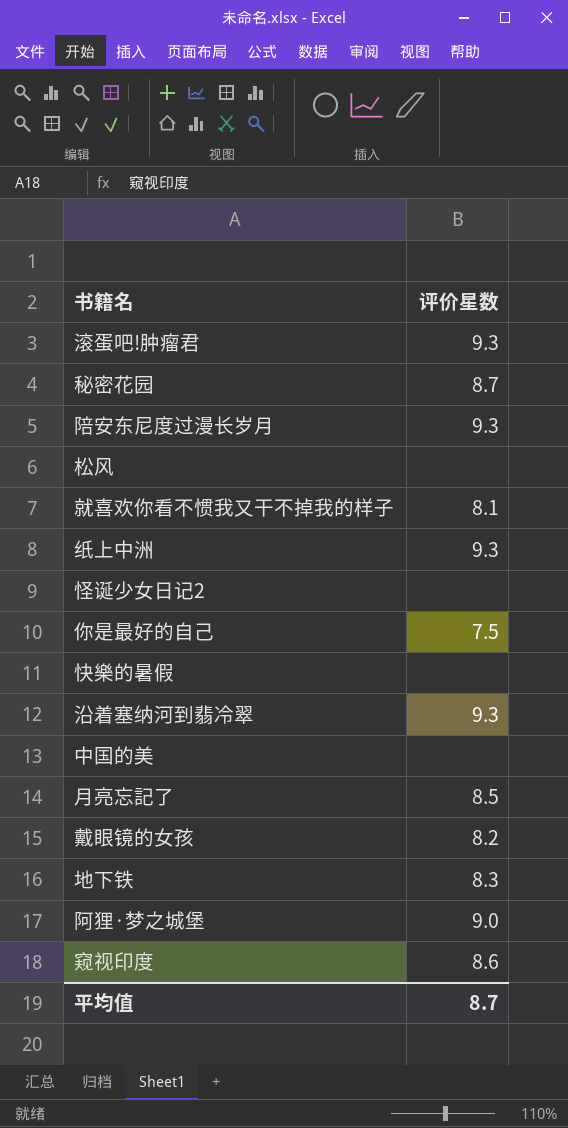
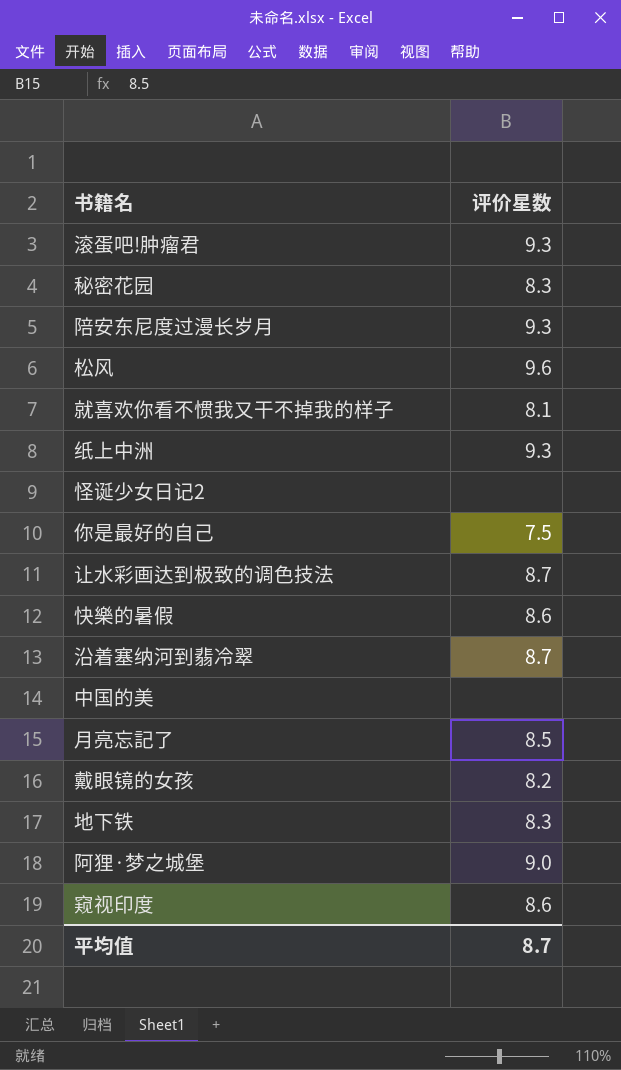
秘密花园 | 评价星数: 8.7 -> 8.3
松风 | 评价星数: none -> 9.6
row 让水彩画达到极致的调色技法: none -> 8.7
快樂的暑假 | 评价星数: none -> 8.6
沿着塞纳河到翡冷翠 | 评价星数: 9.3 -> 8.7

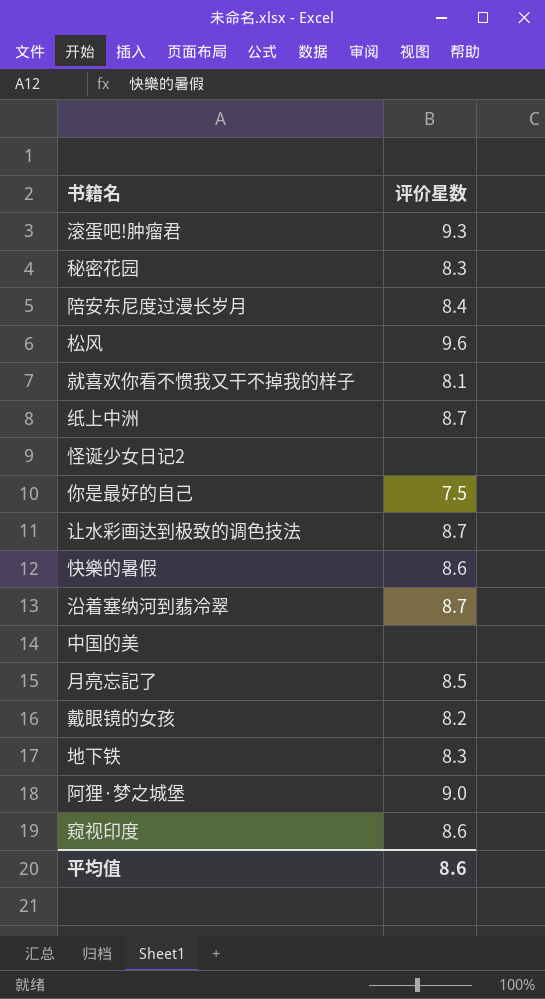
陪安东尼度过漫长岁月 | 评价星数: 9.3 -> 8.4
纸上中洲 | 评价星数: 9.3 -> 8.7
平均值 | 评价星数: 8.7 -> 8.6

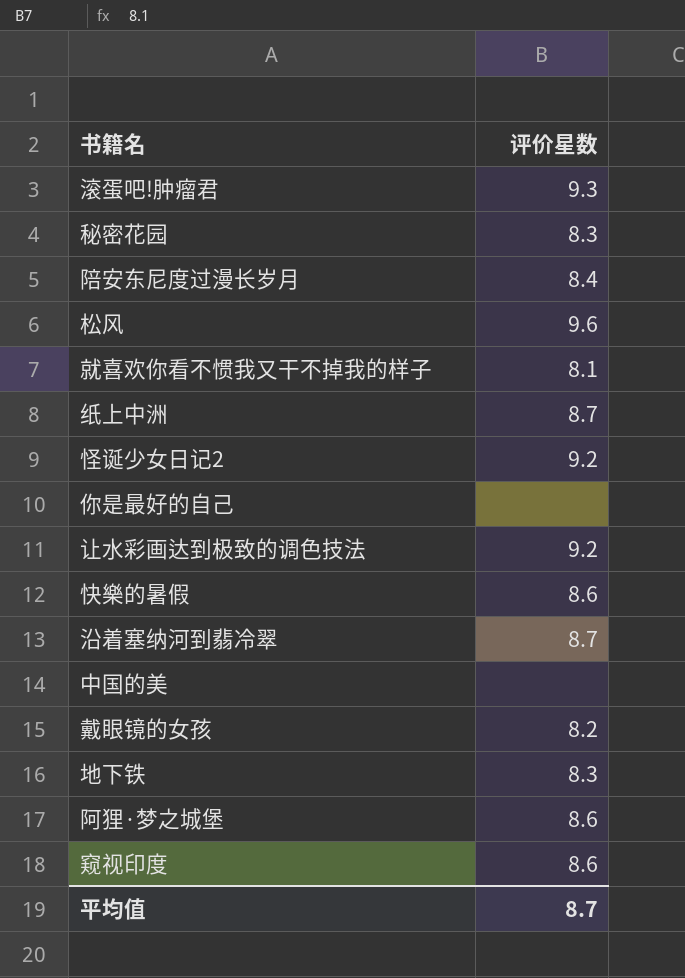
row 月亮忘記了: 8.5 -> none
怪诞少女日记2 | 评价星数: none -> 9.2
你是最好的自己 | 评价星数: 7.5 -> none
让水彩画达到极致的调色技法 | 评价星数: 8.7 -> 9.2
阿狸·梦之城堡 | 评价星数: 9.0 -> 8.6
平均值 | 评价星数: 8.6 -> 8.7

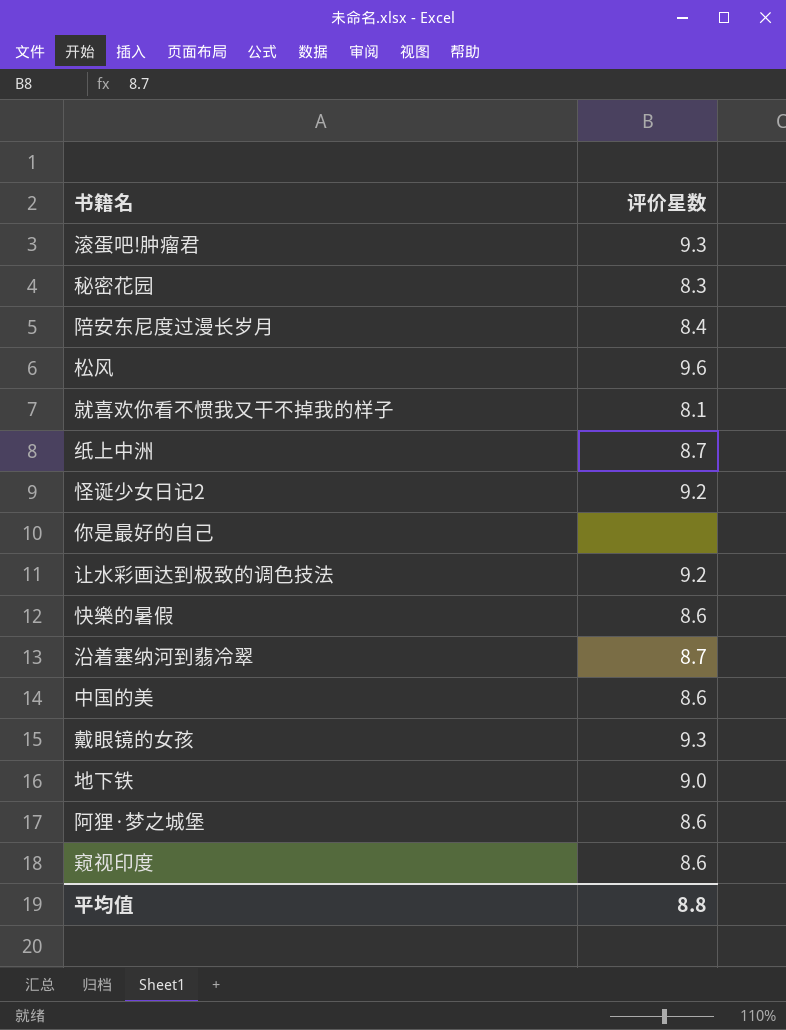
中国的美 | 评价星数: none -> 8.6
戴眼镜的女孩 | 评价星数: 8.2 -> 9.3
地下铁 | 评价星数: 8.3 -> 9.0
平均值 | 评价星数: 8.7 -> 8.8

